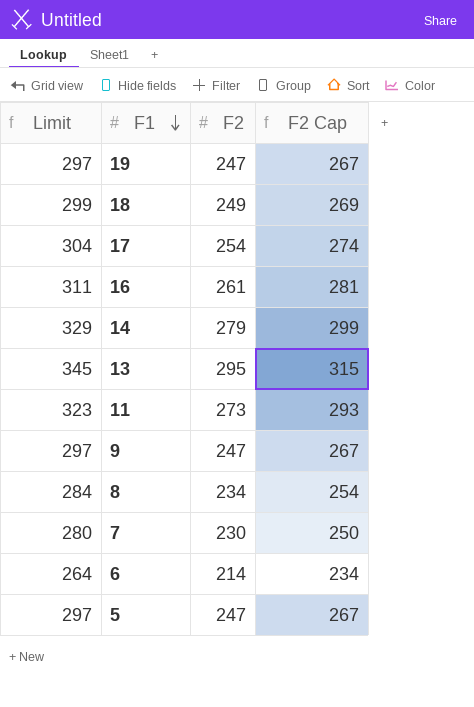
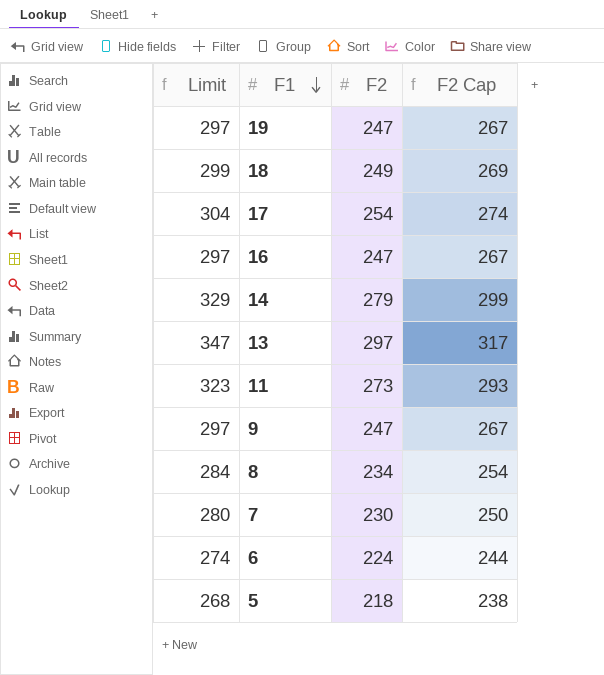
16 | Limit: 311 -> 297
16 | F2: 261 -> 247
16 | F2 Cap: 281 -> 267
13 | Limit: 345 -> 347
13 | F2: 295 -> 297
13 | F2 Cap: 315 -> 317
6 | Limit: 264 -> 274
6 | F2: 214 -> 224
6 | F2 Cap: 234 -> 244
5 | Limit: 297 -> 268
5 | F2: 247 -> 218
5 | F2 Cap: 267 -> 238

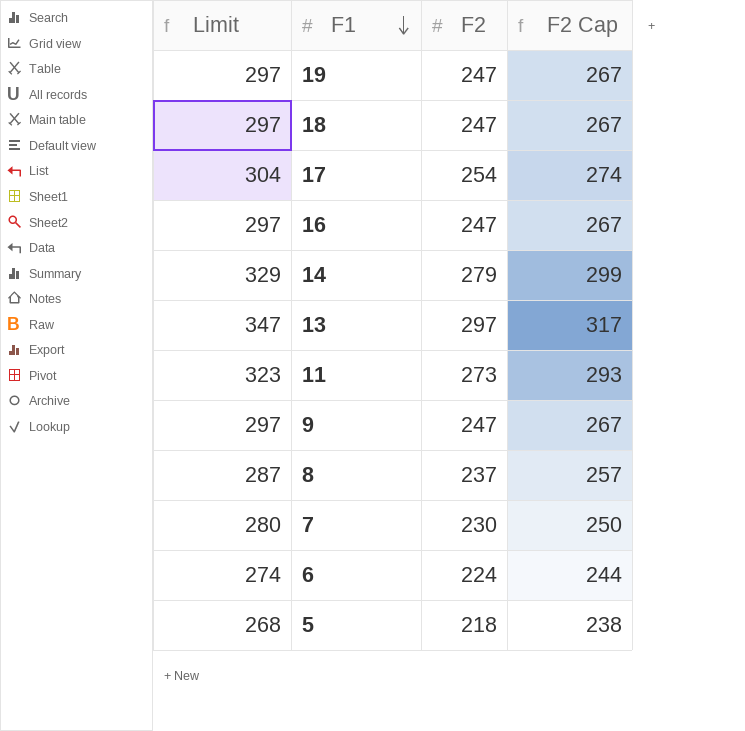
18 | Limit: 299 -> 297
18 | F2: 249 -> 247
18 | F2 Cap: 269 -> 267
8 | Limit: 284 -> 287
8 | F2: 234 -> 237
8 | F2 Cap: 254 -> 257

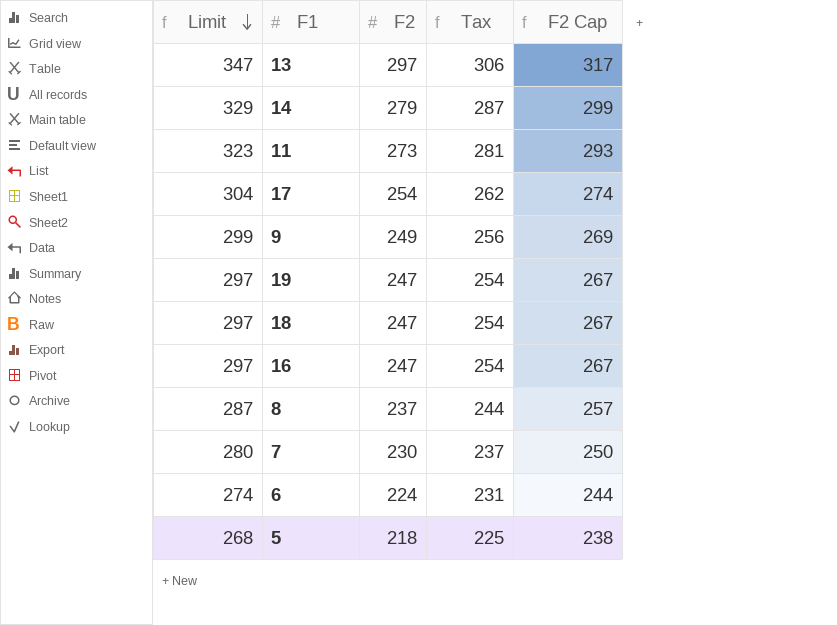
row order: F1 descending -> Limit descending
column Tax | formula: none -> [F2] * 1.03
9 | Limit: 297 -> 299
9 | F2: 247 -> 249
9 | F2 Cap: 267 -> 269

